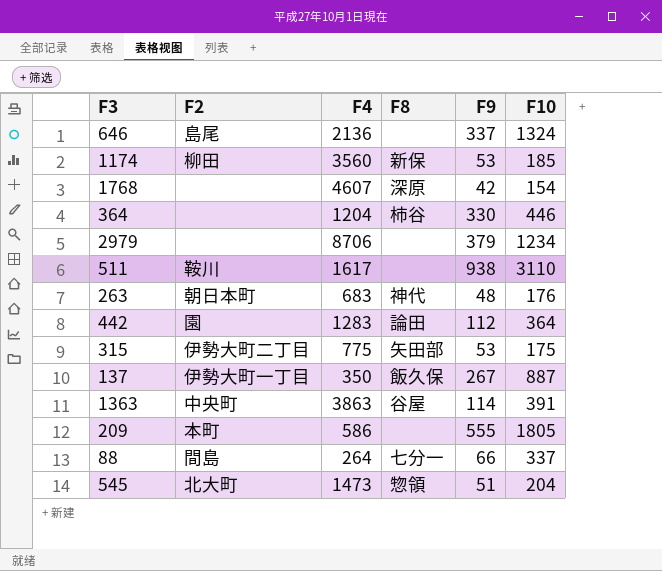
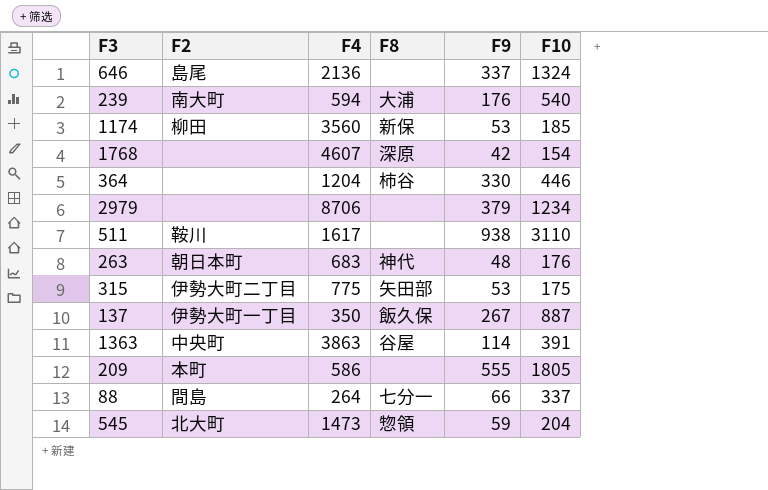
row 442: 園 | 1283 | 論田 | 112 | 364 -> none
row 239: none -> 南大町 | 594 | 大浦 | 176 | 540
545 | F9: 51 -> 59

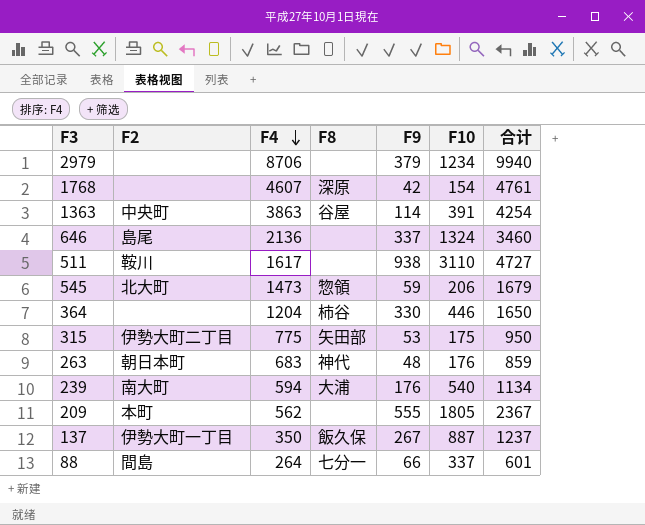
row order: none -> F4 descending
column 合计 | formula: none -> [F4] + [F10]
row 1174: 柳田 | 3560 | 新保 | 53 | 185 -> none
545 | F10: 204 -> 206
209 | F4: 586 -> 562

